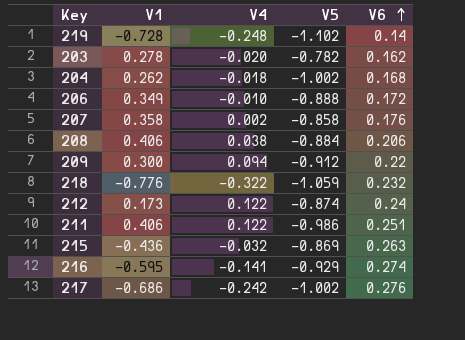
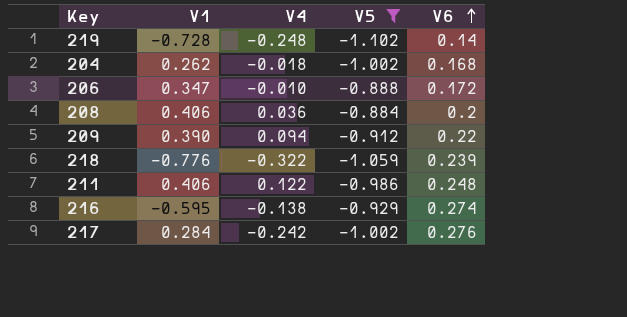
filter: none -> V5 <= -0.884
206 | V1: 0.349 -> 0.347
208 | V4: 0.038 -> 0.036
208 | V6: 0.206 -> 0.2
209 | V1: 0.300 -> 0.390
218 | V6: 0.232 -> 0.239
211 | V6: 0.251 -> 0.248
216 | V4: -0.141 -> -0.138
217 | V1: -0.686 -> 0.284

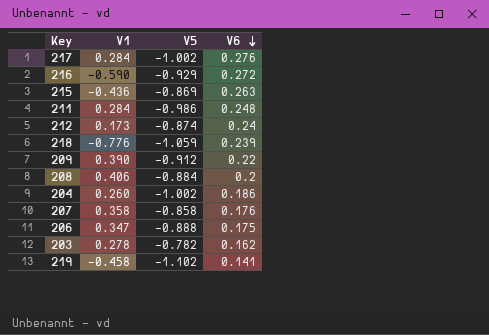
filter: V5 <= -0.884 -> none
row order: V6 ascending -> V6 descending
column V4 | position: 3 -> none
216 | V1: -0.595 -> -0.590
216 | V6: 0.274 -> 0.272
211 | V1: 0.406 -> 0.284
204 | V1: 0.262 -> 0.260
204 | V6: 0.168 -> 0.186
206 | V6: 0.172 -> 0.175
219 | V1: -0.728 -> -0.458
219 | V6: 0.14 -> 0.141

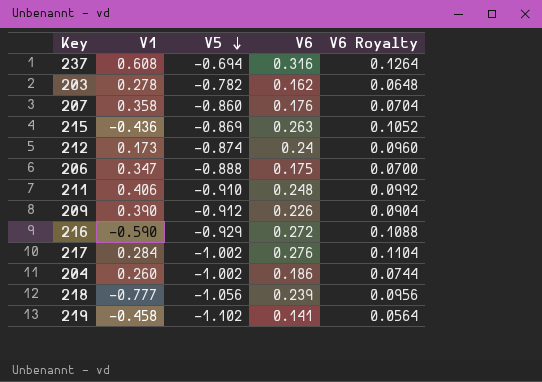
row order: V6 descending -> V5 descending
column V6 Royalty | formula: none -> [V6] * 0.4
row 208: 0.406 | -0.884 | 0.2 -> none
row 237: none -> 0.608 | -0.694 | 0.316 | 0.1264
207 | V5: -0.858 -> -0.860
211 | V1: 0.284 -> 0.406
211 | V5: -0.986 -> -0.910
209 | V6: 0.22 -> 0.226
218 | V1: -0.776 -> -0.777
218 | V5: -1.059 -> -1.056

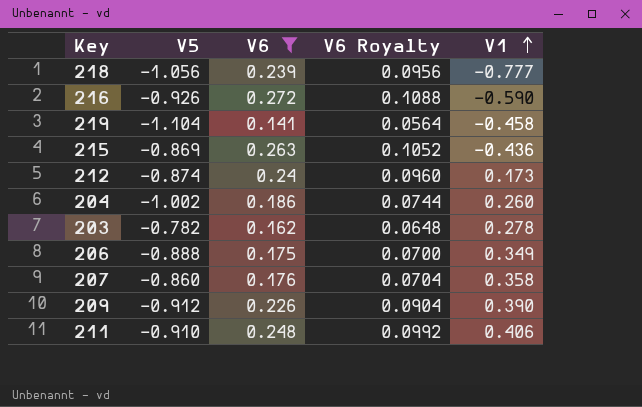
filter: none -> V6 <= 0.272
row order: V5 descending -> V1 ascending
column V1 | position: 2 -> 5
216 | V5: -0.929 -> -0.926
219 | V5: -1.102 -> -1.104
206 | V1: 0.347 -> 0.349

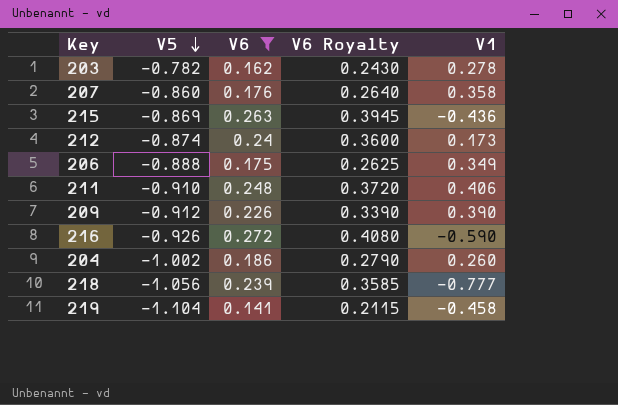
row order: V1 ascending -> V5 descending
column V6 Royalty | formula: [V6] * 0.4 -> [V6] * 1.5

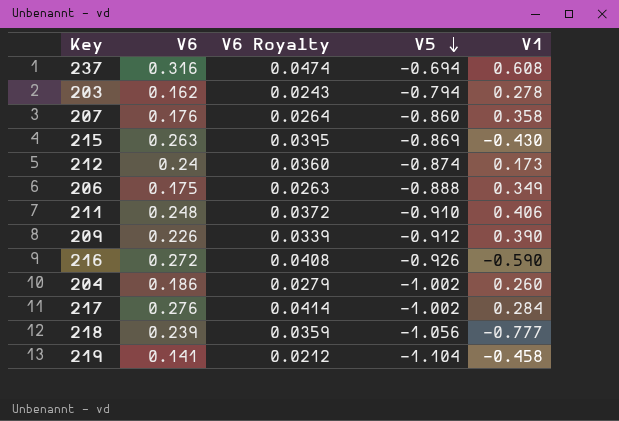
filter: V6 <= 0.272 -> none
column V6 Royalty | formula: [V6] * 1.5 -> [V6] * 0.15
column V5 | position: 2 -> 4
203 | V5: -0.782 -> -0.794
215 | V1: -0.436 -> -0.430

